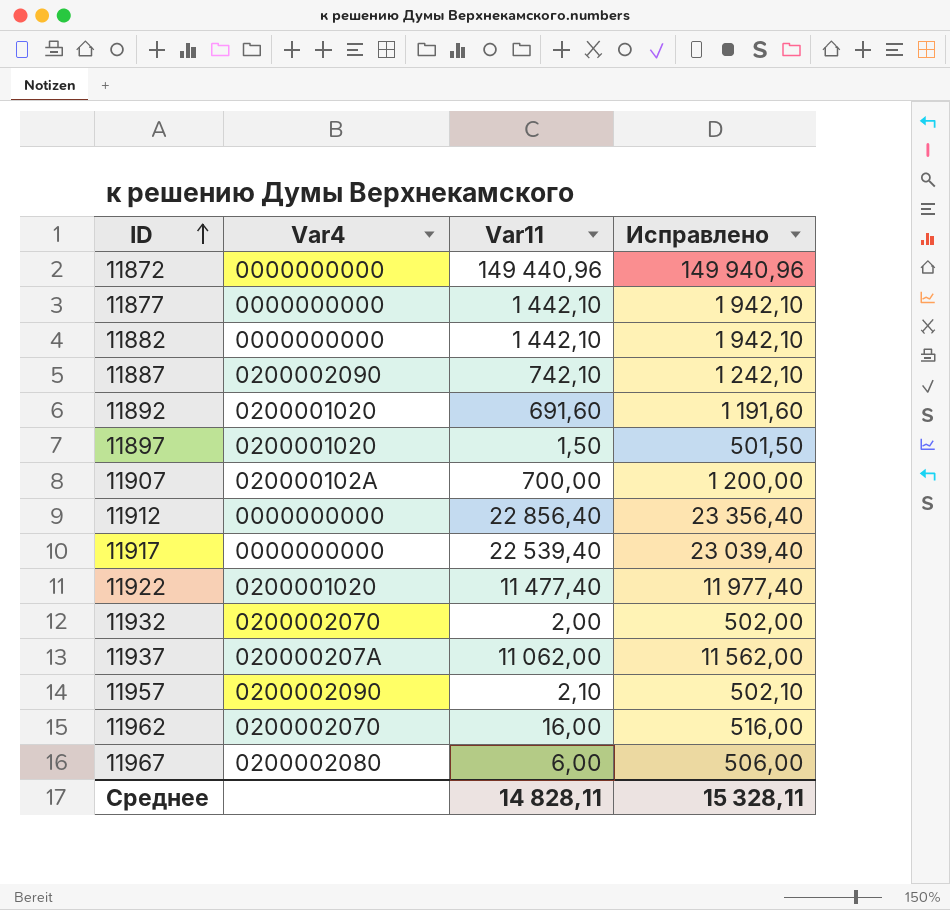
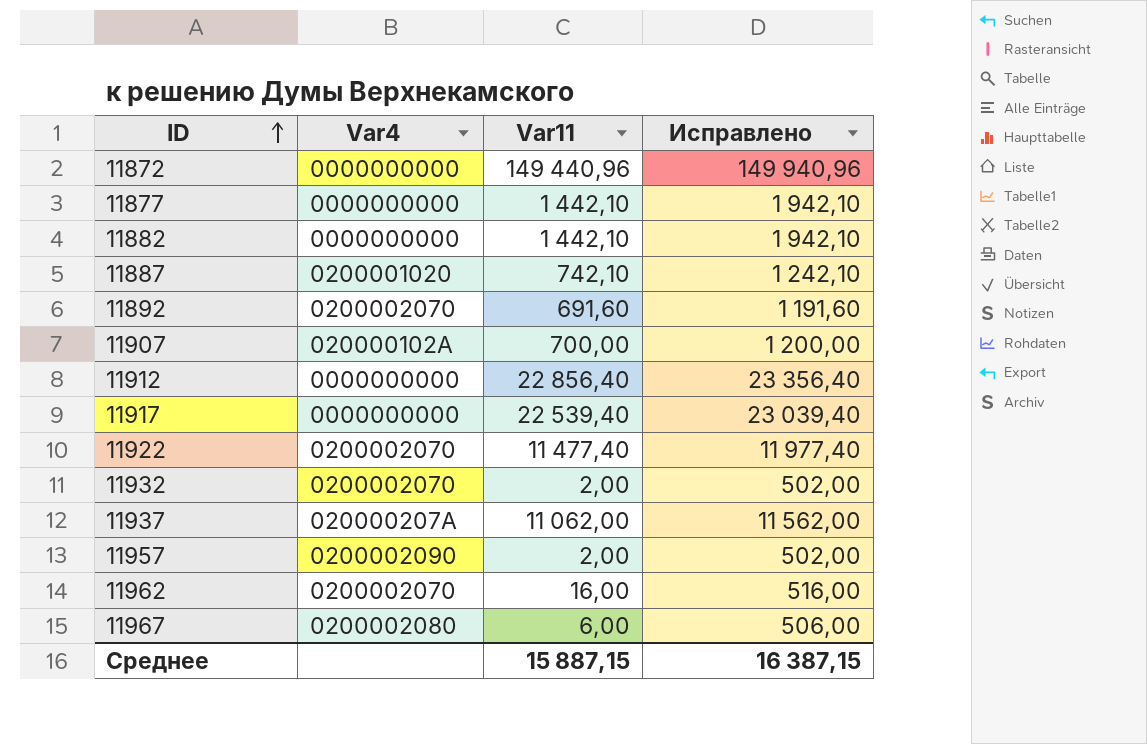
row 11897: 0200001020 | 1,50 | 501,50 -> none
11887 | Var4: 0200002090 -> 0200001020
11892 | Var4: 0200001020 -> 0200002070
11922 | Var4: 0200001020 -> 0200002070
11957 | Var11: 2,10 -> 2,00
11957 | Исправлено: 502,10 -> 502,00
Среднее | Var11: 14 828,11 -> 15 887,15
Среднее | Исправлено: 15 328,11 -> 16 387,15

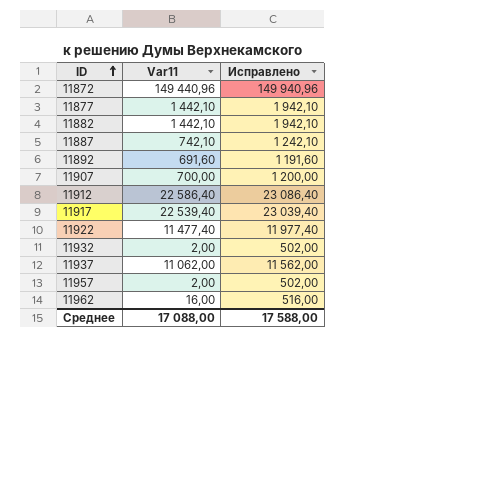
column Var4 | position: 2 -> none
row 11967: 0200002080 | 6,00 | 506,00 -> none
11912 | Var11: 22 856,40 -> 22 586,40
11912 | Исправлено: 23 356,40 -> 23 086,40
Среднее | Var11: 15 887,15 -> 17 088,00
Среднее | Исправлено: 16 387,15 -> 17 588,00

